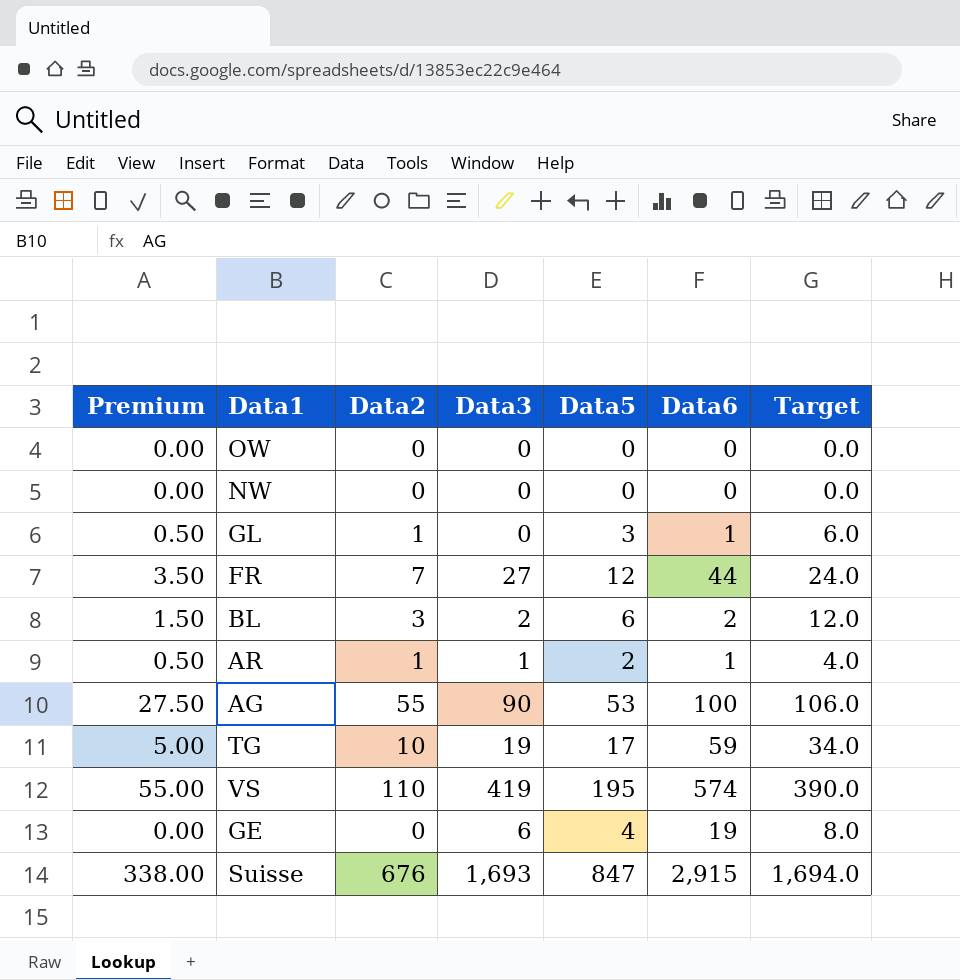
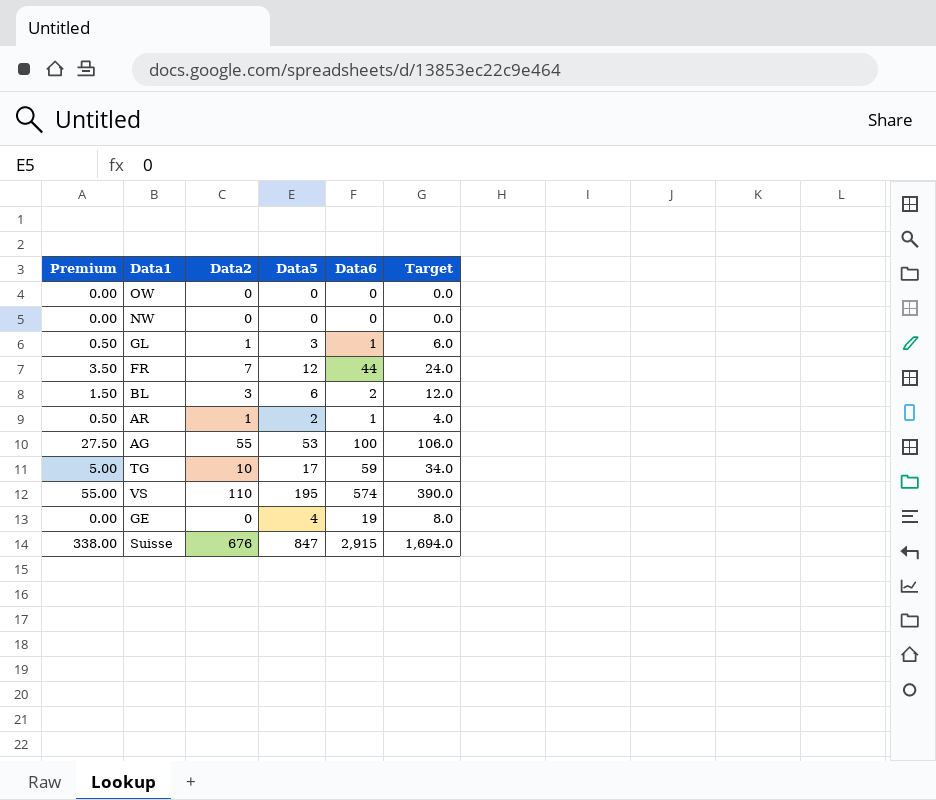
column Data3 | position: 4 -> none

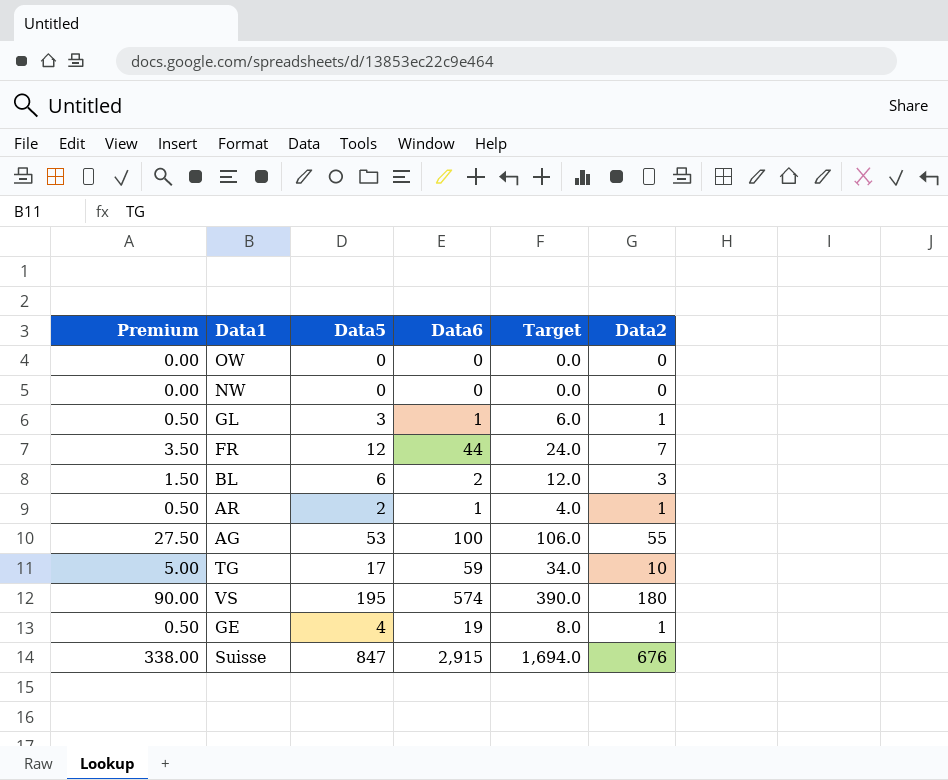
column Data2 | position: 3 -> 6
VS | Premium: 55.00 -> 90.00
VS | Data2: 110 -> 180
GE | Premium: 0.00 -> 0.50
GE | Data2: 0 -> 1

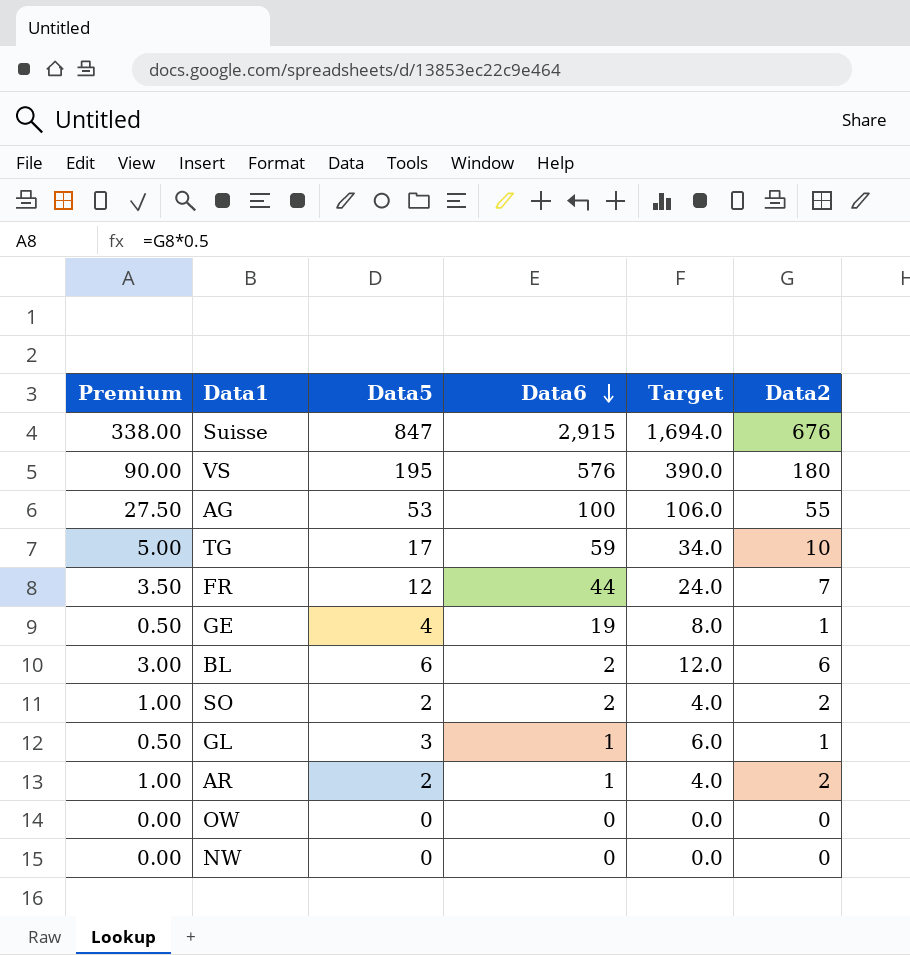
row order: none -> Data6 descending
VS | Data6: 574 -> 576
BL | Premium: 1.50 -> 3.00
BL | Data2: 3 -> 6
row SO: none -> 1.00 | 2 | 2 | 4.0 | 2
AR | Premium: 0.50 -> 1.00
AR | Data2: 1 -> 2

